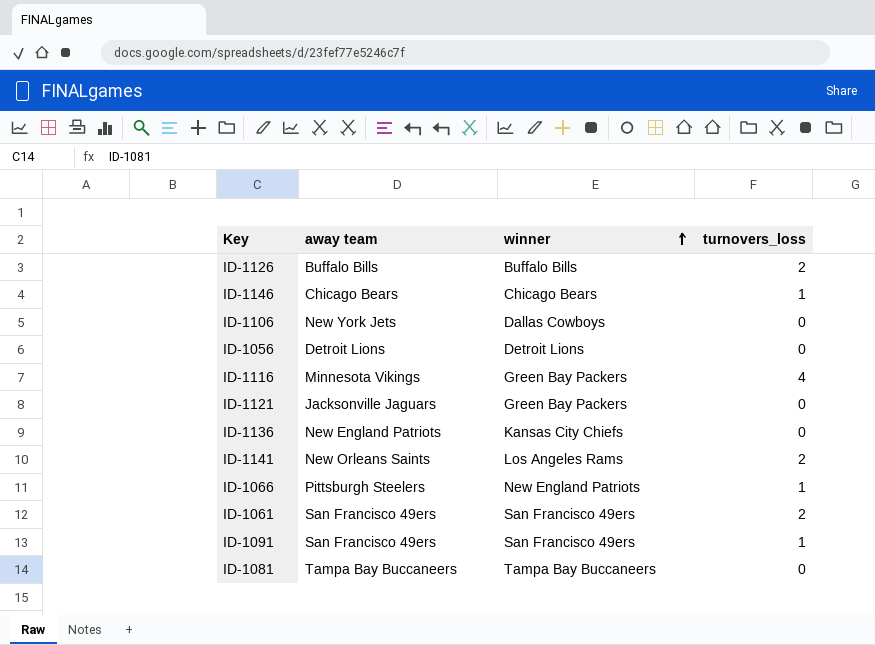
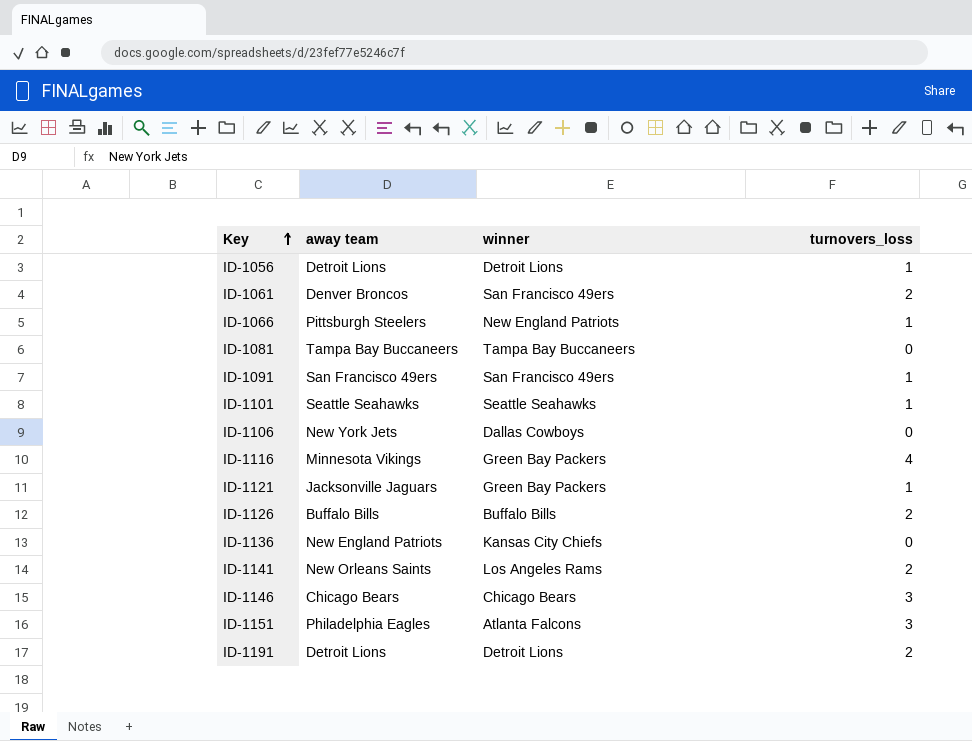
row order: winner ascending -> Key ascending
ID-1056 | turnovers_loss: 0 -> 1
ID-1061 | away team: San Francisco 49ers -> Denver Broncos
row ID-1101: none -> Seattle Seahawks | Seattle Seahawks | 1
ID-1121 | turnovers_loss: 0 -> 1
ID-1146 | turnovers_loss: 1 -> 3
row ID-1151: none -> Philadelphia Eagles | Atlanta Falcons | 3
row ID-1191: none -> Detroit Lions | Detroit Lions | 2

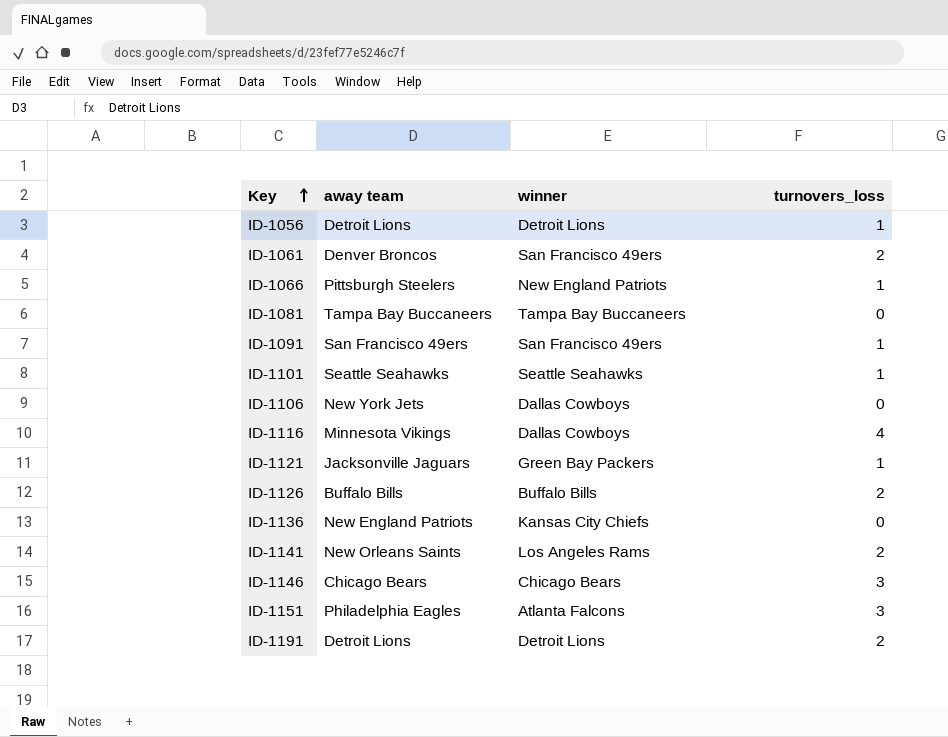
ID-1116 | winner: Green Bay Packers -> Dallas Cowboys

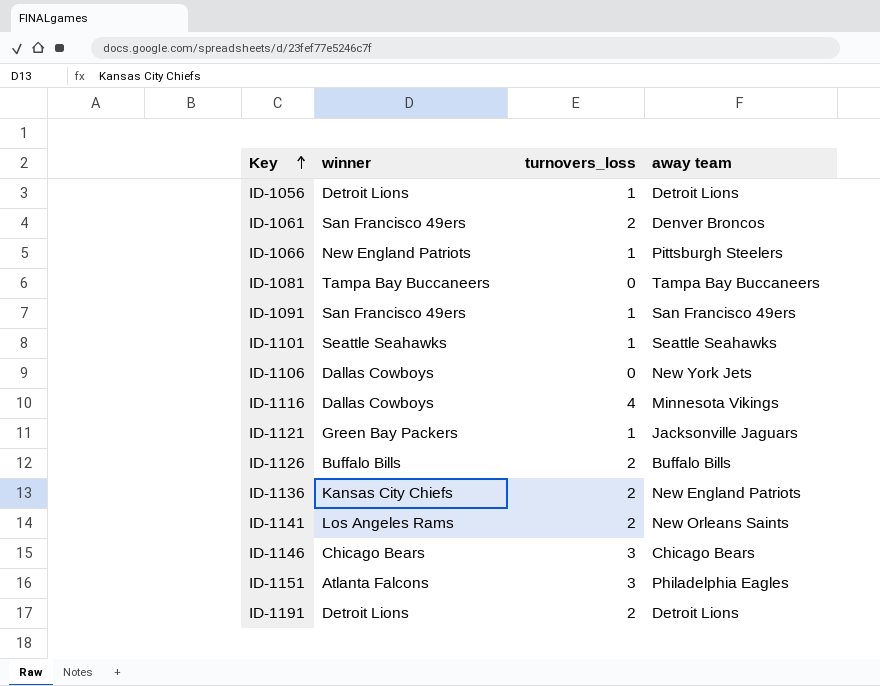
column away team | position: 2 -> 4
ID-1136 | turnovers_loss: 0 -> 2

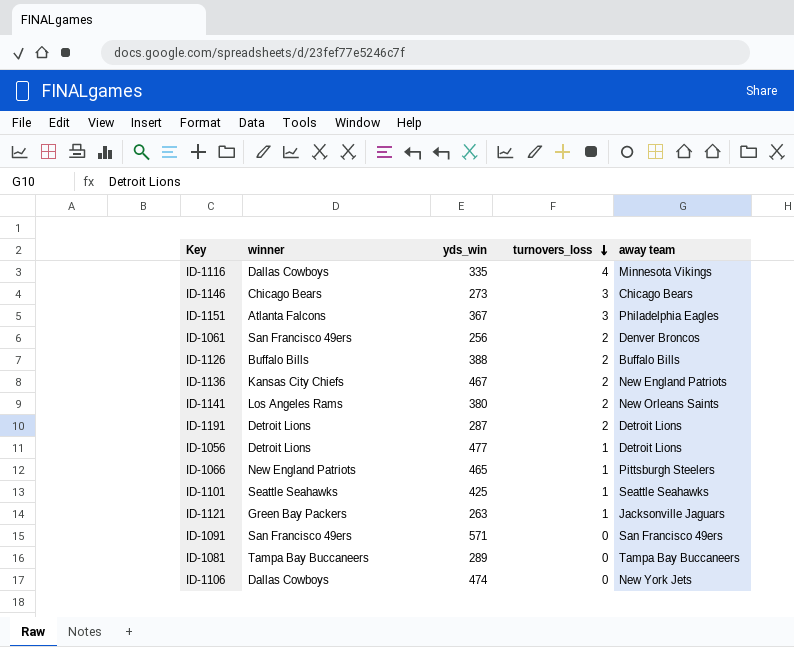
row order: Key ascending -> turnovers_loss descending
column yds_win | position: none -> 3
ID-1091 | turnovers_loss: 1 -> 0

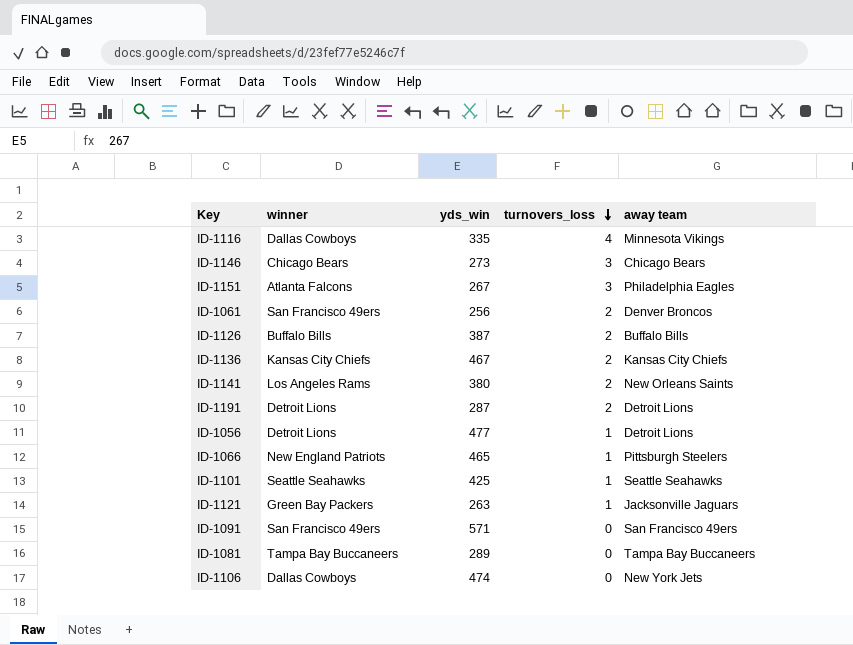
ID-1151 | yds_win: 367 -> 267
ID-1126 | yds_win: 388 -> 387
ID-1136 | away team: New England Patriots -> Kansas City Chiefs

